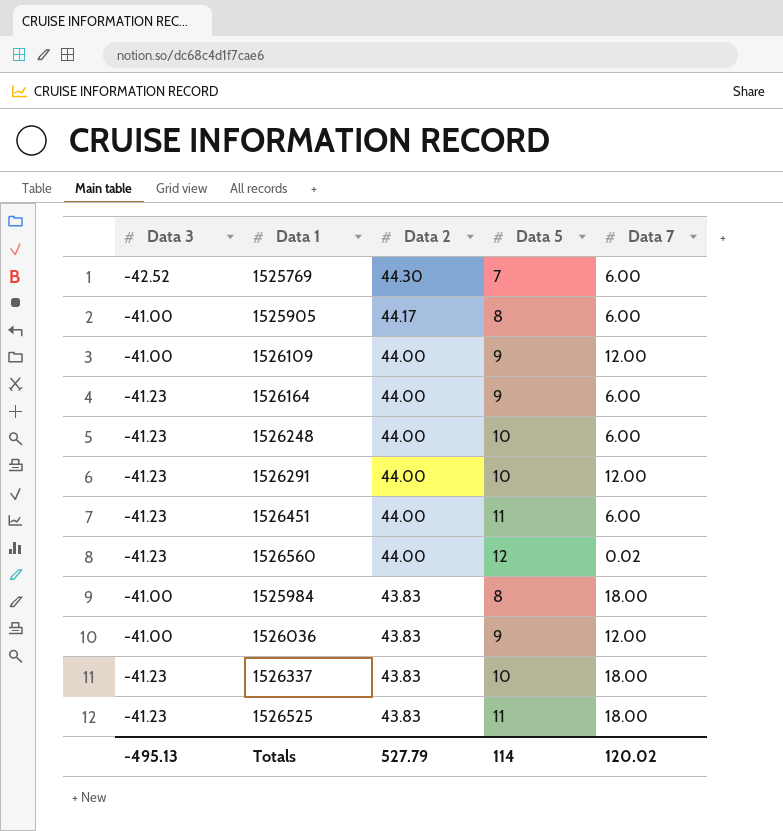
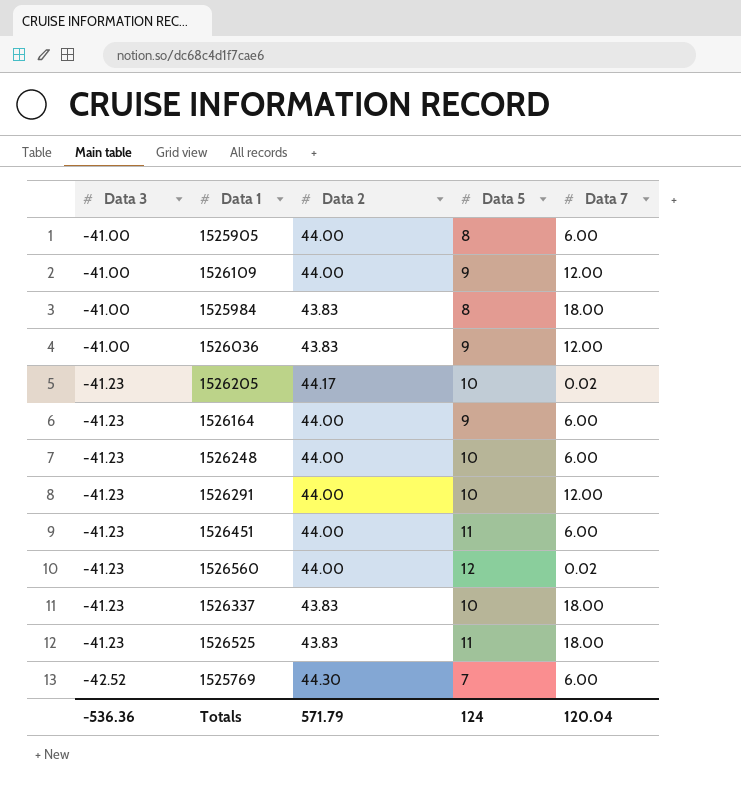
row order: Data 2 descending -> Data 3 descending
1525905 | Data 2: 44.17 -> 44.00
row 1526205: none -> -41.23 | 44.17 | 10 | 0.02
Totals | Data 3: -495.13 -> -536.36
Totals | Data 2: 527.79 -> 571.79
Totals | Data 5: 114 -> 124
Totals | Data 7: 120.02 -> 120.04

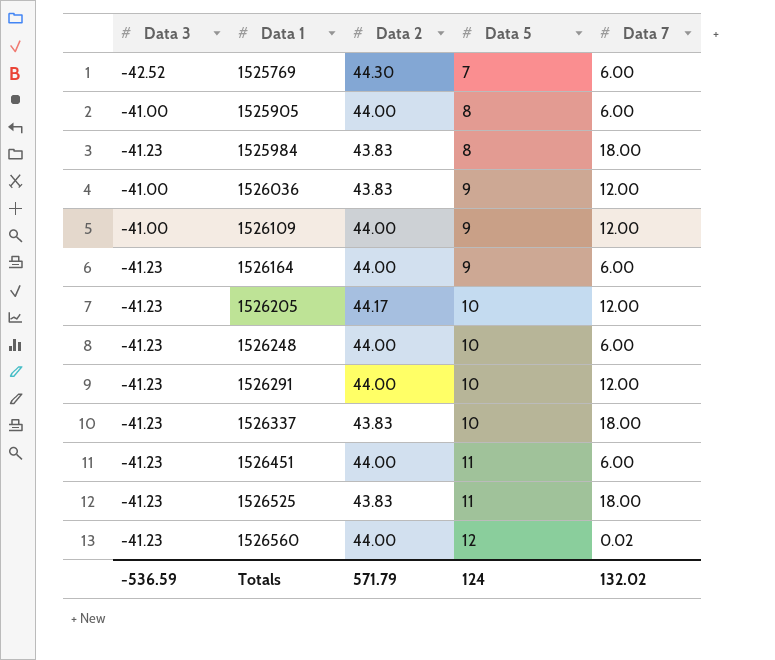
row order: Data 3 descending -> Data 1 ascending
1525984 | Data 3: -41.00 -> -41.23
1526205 | Data 7: 0.02 -> 12.00
Totals | Data 3: -536.36 -> -536.59
Totals | Data 7: 120.04 -> 132.02

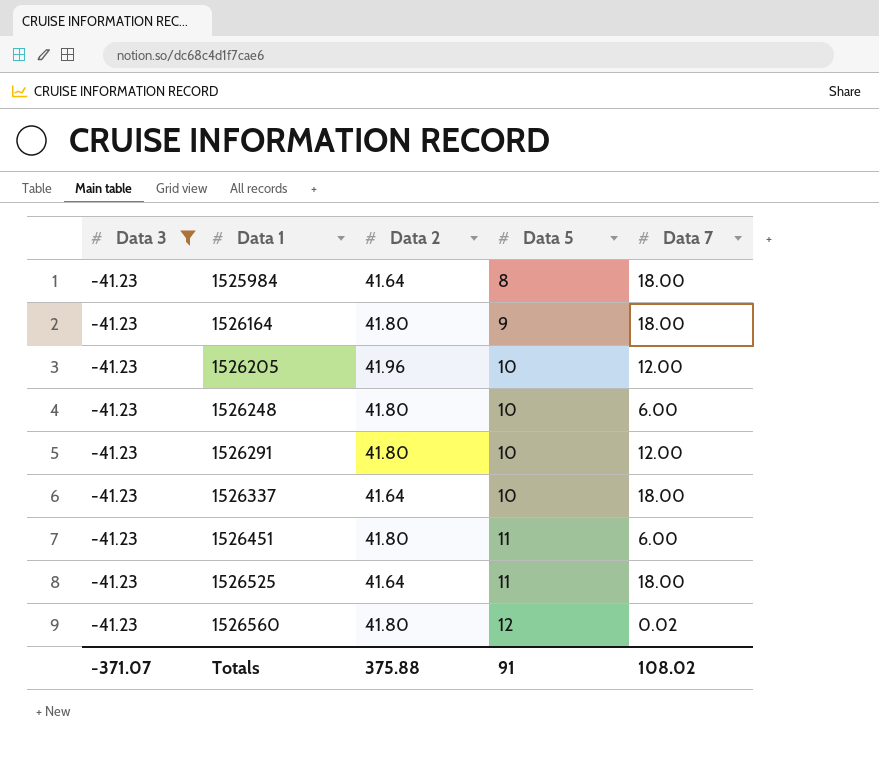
filter: none -> Data 3 = -41.23
1525984 | Data 2: 43.83 -> 41.64
1526164 | Data 2: 44.00 -> 41.80
1526164 | Data 7: 6.00 -> 18.00
1526205 | Data 2: 44.17 -> 41.96
1526248 | Data 2: 44.00 -> 41.80
1526291 | Data 2: 44.00 -> 41.80
1526337 | Data 2: 43.83 -> 41.64
1526451 | Data 2: 44.00 -> 41.80
1526525 | Data 2: 43.83 -> 41.64
1526560 | Data 2: 44.00 -> 41.80
Totals | Data 3: -536.59 -> -371.07
Totals | Data 2: 571.79 -> 375.88
Totals | Data 5: 124 -> 91
Totals | Data 7: 132.02 -> 108.02

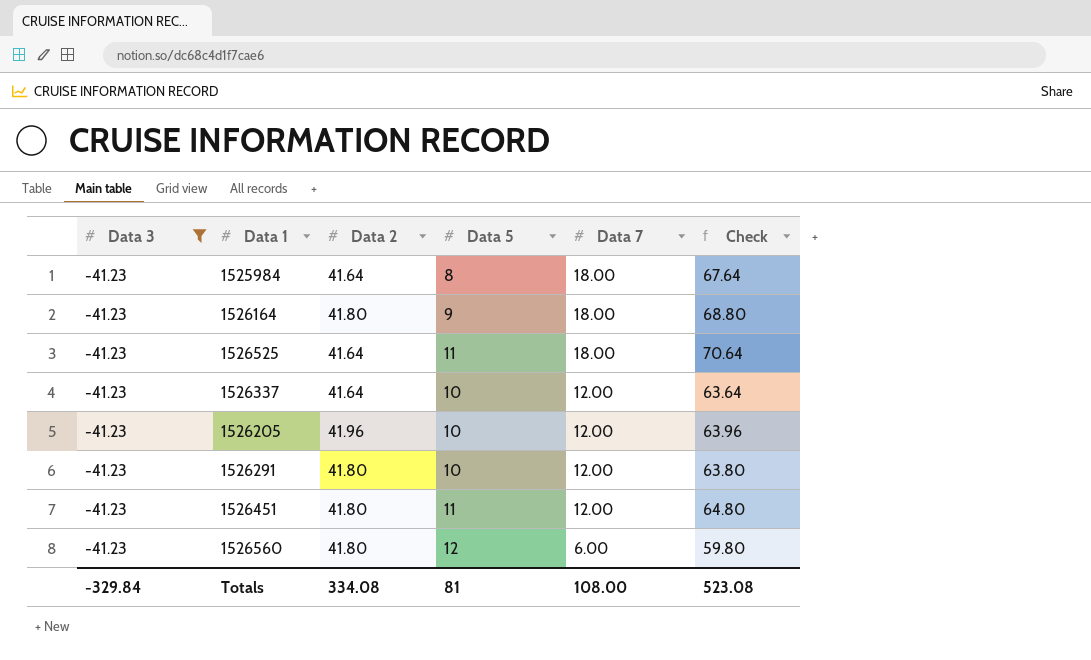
row order: Data 1 ascending -> Data 7 descending
column Check | formula: none -> [Data 2] + [Data 5] + [Data 7]
row 1526248: -41.23 | 41.80 | 10 | 6.00 -> none
1526337 | Data 7: 18.00 -> 12.00
1526451 | Data 7: 6.00 -> 12.00
1526560 | Data 7: 0.02 -> 6.00
Totals | Data 3: -371.07 -> -329.84
Totals | Data 2: 375.88 -> 334.08
Totals | Data 5: 91 -> 81
Totals | Data 7: 108.02 -> 108.00

